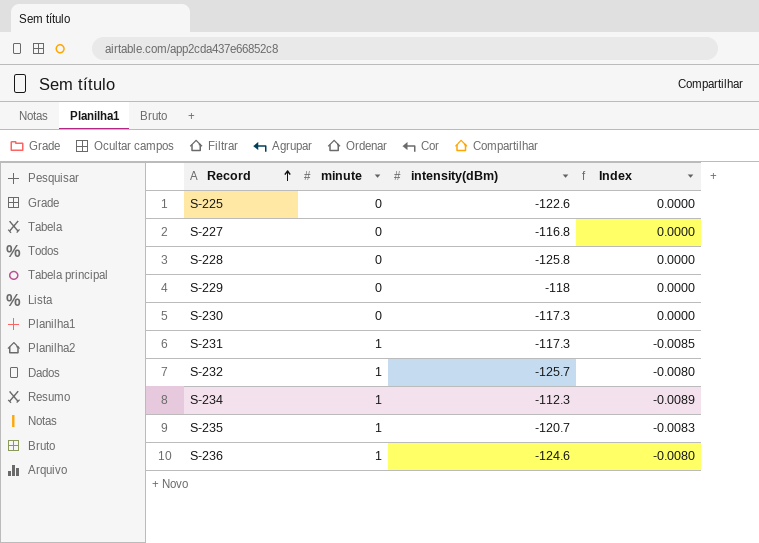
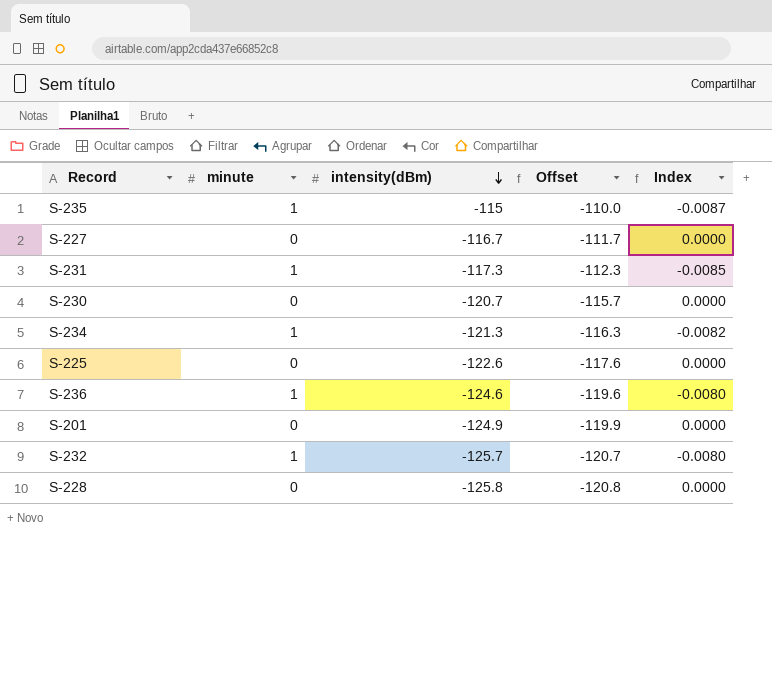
row order: Record ascending -> intensity(dBm) descending
column Offset | formula: none -> [intensity(dBm)] + 5
row S-229: 0 | -118 | 0.0000 -> none
S-235 | intensity(dBm): -120.7 -> -115
S-235 | Index: -0.0083 -> -0.0087
S-227 | intensity(dBm): -116.8 -> -116.7
S-230 | intensity(dBm): -117.3 -> -120.7
S-234 | intensity(dBm): -112.3 -> -121.3
S-234 | Index: -0.0089 -> -0.0082
row S-201: none -> 0 | -124.9 | -119.9 | 0.0000

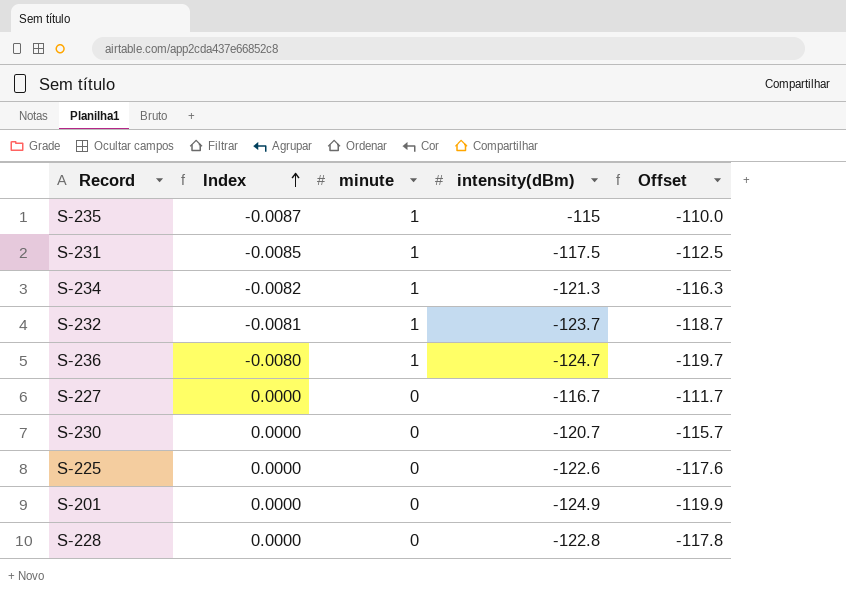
row order: intensity(dBm) descending -> Index ascending
column Index | position: 5 -> 2
S-231 | intensity(dBm): -117.3 -> -117.5
S-231 | Offset: -112.3 -> -112.5
S-232 | Index: -0.0080 -> -0.0081
S-232 | intensity(dBm): -125.7 -> -123.7
S-232 | Offset: -120.7 -> -118.7
S-236 | intensity(dBm): -124.6 -> -124.7
S-236 | Offset: -119.6 -> -119.7
S-228 | intensity(dBm): -125.8 -> -122.8
S-228 | Offset: -120.8 -> -117.8

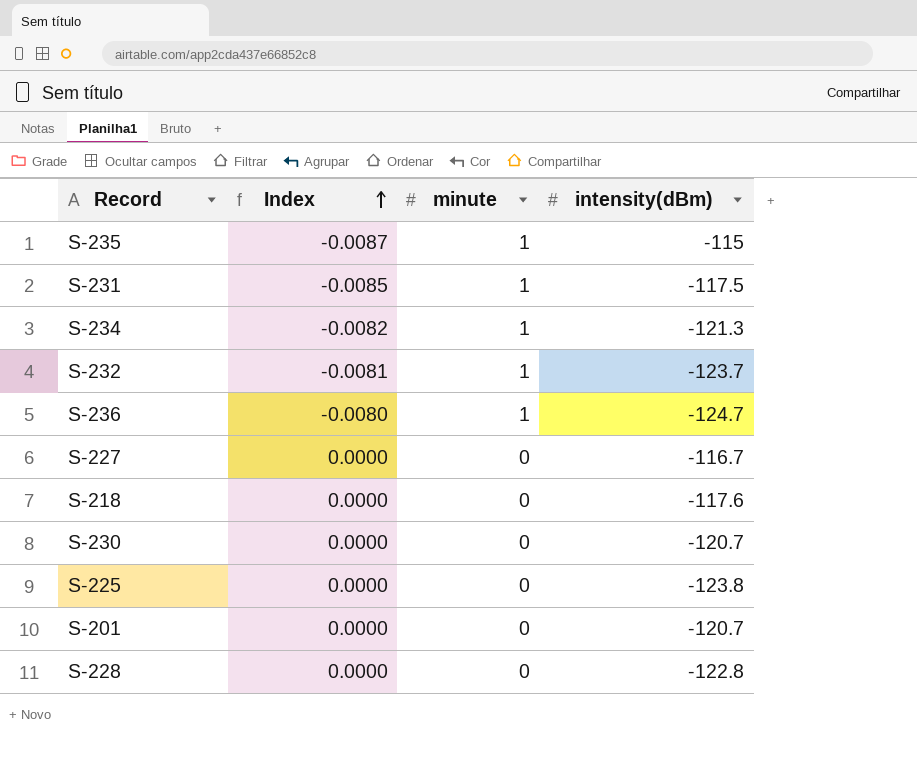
column Offset | formula: [intensity(dBm)] + 5 -> none
row S-218: none -> 0.0000 | 0 | -117.6
S-225 | intensity(dBm): -122.6 -> -123.8
S-201 | intensity(dBm): -124.9 -> -120.7

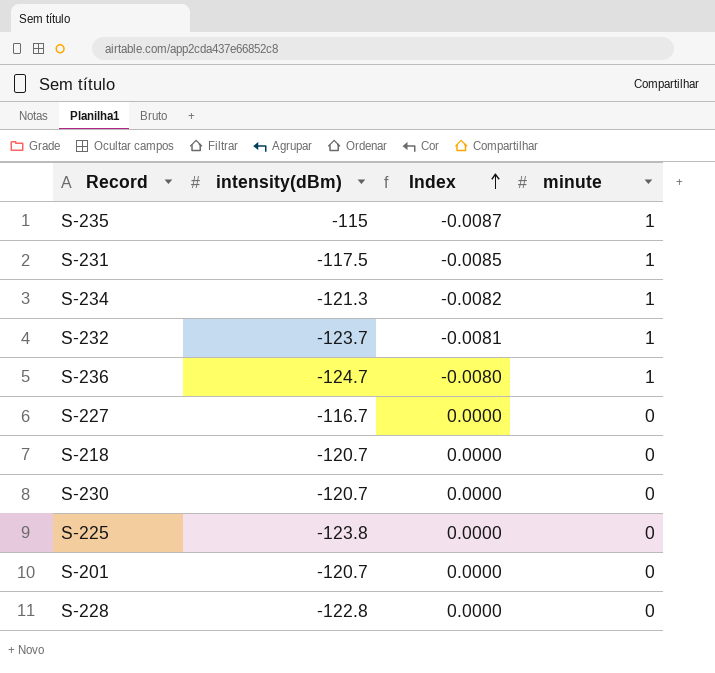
column intensity(dBm) | position: 4 -> 2
S-218 | intensity(dBm): -117.6 -> -120.7

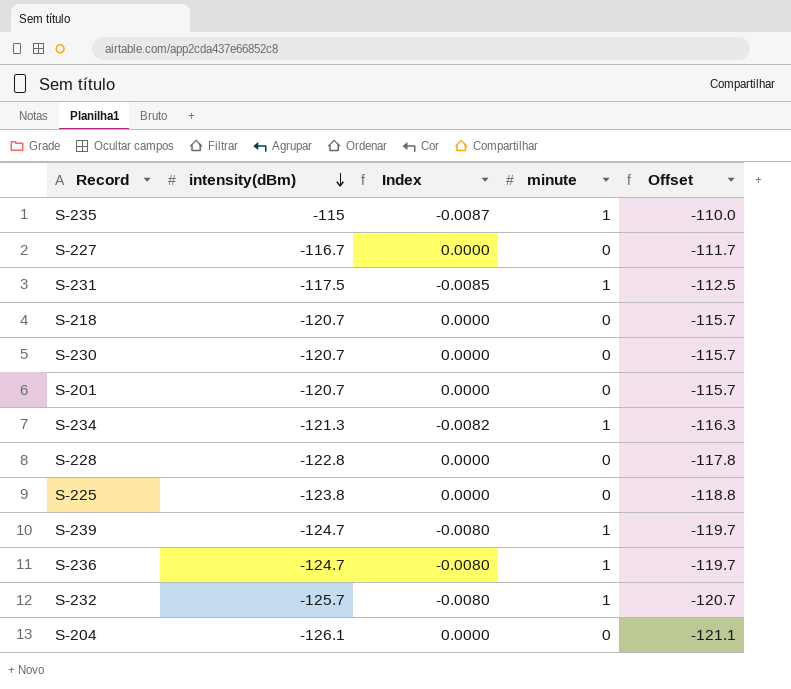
row order: Index ascending -> intensity(dBm) descending
column Offset | formula: none -> [intensity(dBm)] + 5
row S-239: none -> -124.7 | -0.0080 | 1 | -119.7
S-232 | intensity(dBm): -123.7 -> -125.7
S-232 | Index: -0.0081 -> -0.0080
row S-204: none -> -126.1 | 0.0000 | 0 | -121.1

